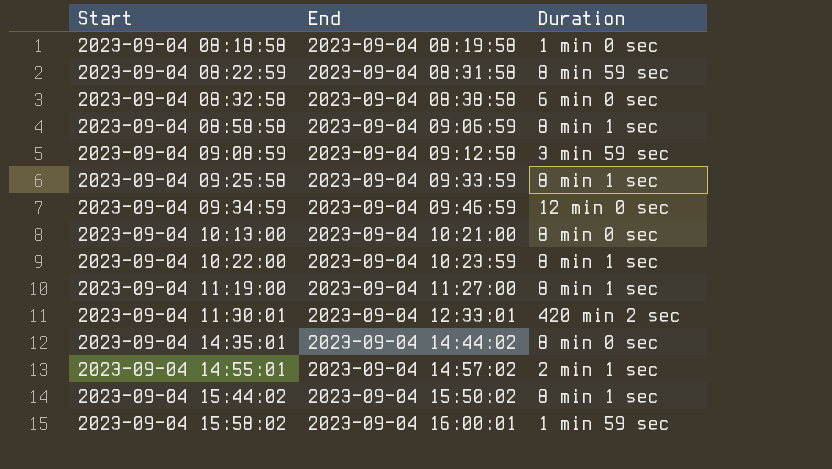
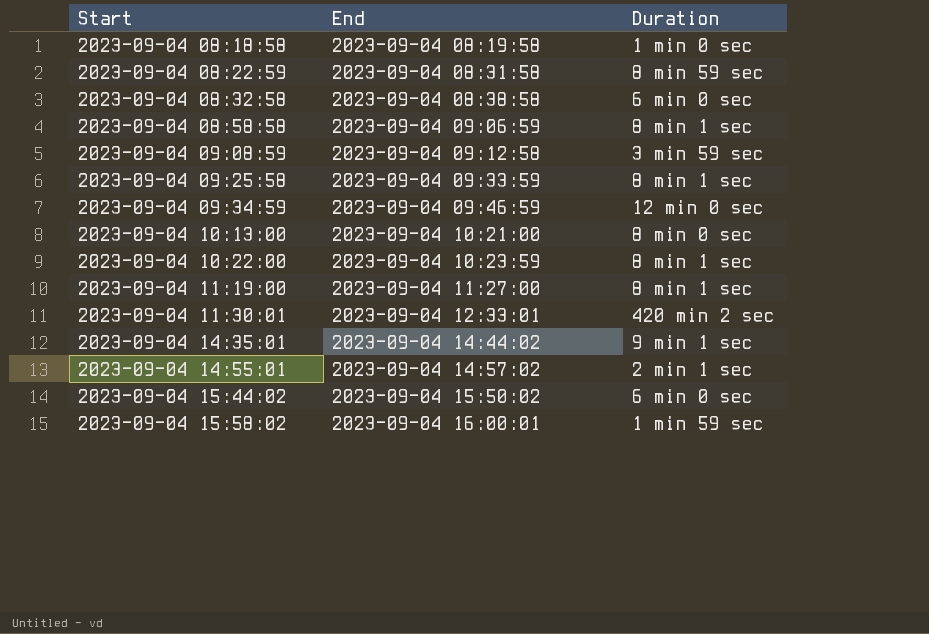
2023-09-04 14:35:01 | Duration: 8 min 0 sec -> 9 min 1 sec
2023-09-04 15:44:02 | Duration: 8 min 1 sec -> 6 min 0 sec

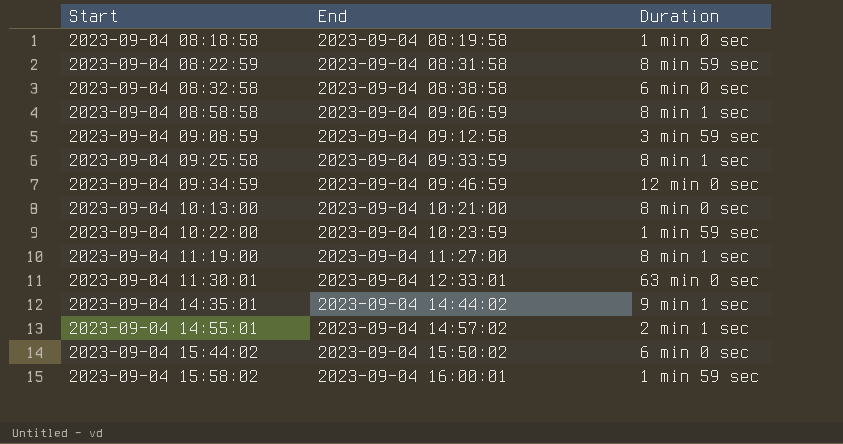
2023-09-04 10:22:00 | Duration: 8 min 1 sec -> 1 min 59 sec
2023-09-04 11:30:01 | Duration: 420 min 2 sec -> 63 min 0 sec

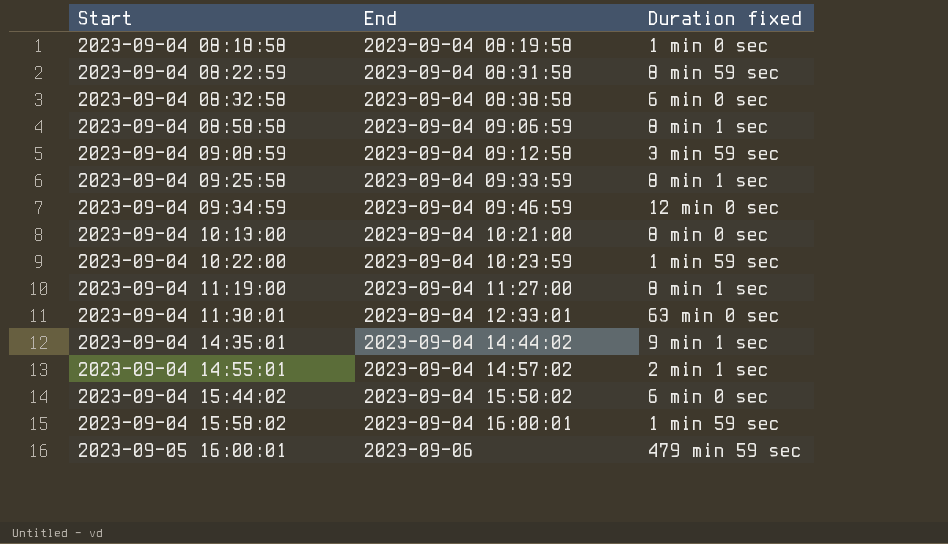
column name: Duration -> Duration fixed
row 2023-09-05 16:00:01: none -> 2023-09-06 | 479 min 59 sec

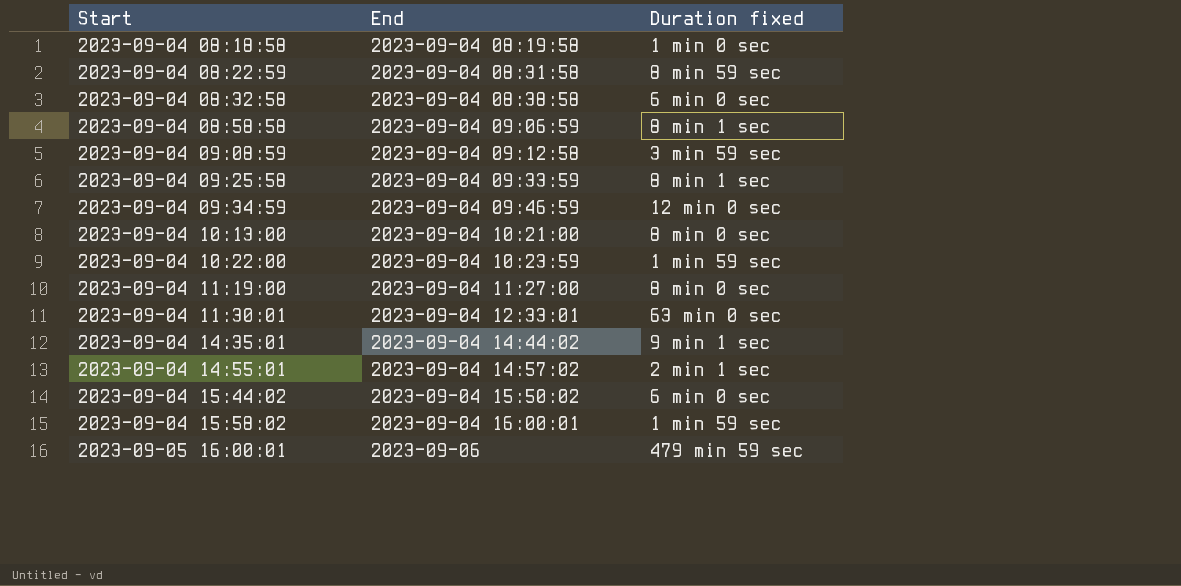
2023-09-04 11:19:00 | Duration fixed: 8 min 1 sec -> 8 min 0 sec

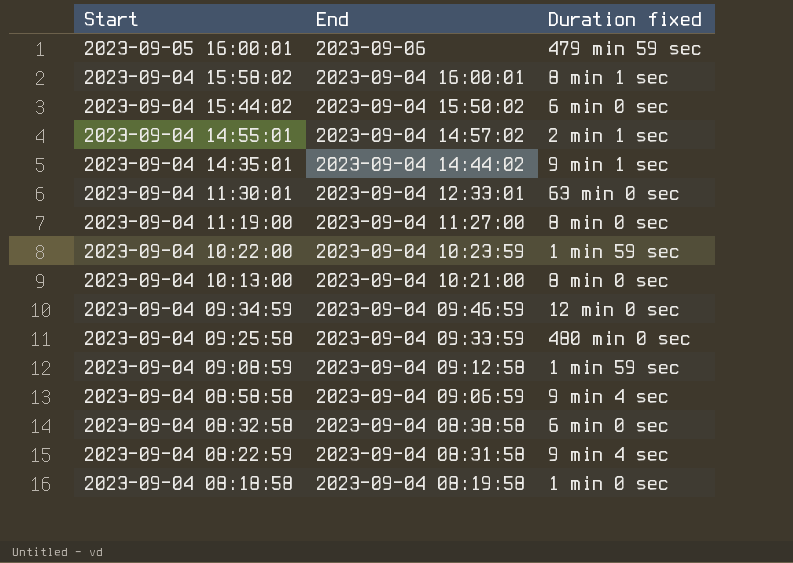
row order: Start ascending -> Start descending
2023-09-04 15:58:02 | Duration fixed: 1 min 59 sec -> 8 min 1 sec
2023-09-04 09:25:58 | Duration fixed: 8 min 1 sec -> 480 min 0 sec
2023-09-04 09:08:59 | Duration fixed: 3 min 59 sec -> 1 min 59 sec
2023-09-04 08:58:58 | Duration fixed: 8 min 1 sec -> 9 min 4 sec
2023-09-04 08:22:59 | Duration fixed: 8 min 59 sec -> 9 min 4 sec

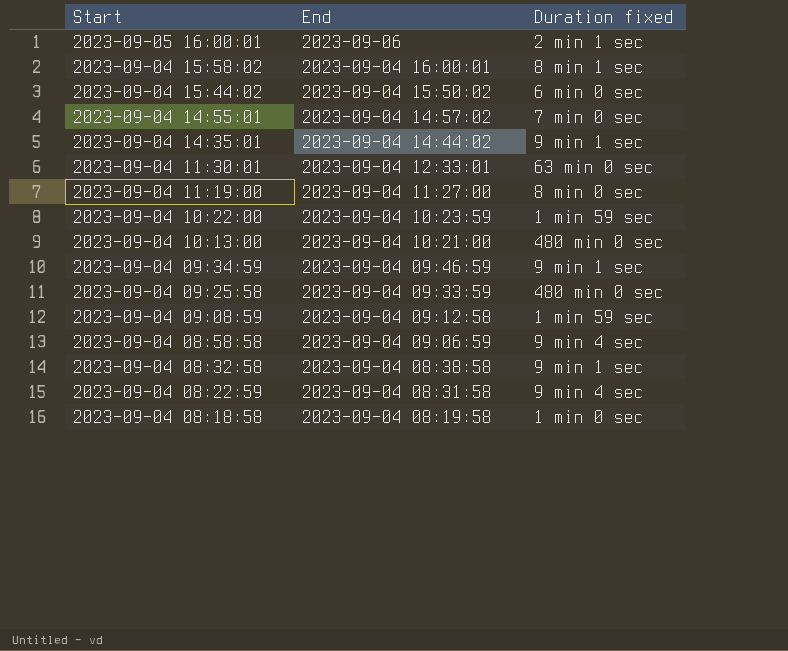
2023-09-05 16:00:01 | Duration fixed: 479 min 59 sec -> 2 min 1 sec
2023-09-04 14:55:01 | Duration fixed: 2 min 1 sec -> 7 min 0 sec
2023-09-04 10:13:00 | Duration fixed: 8 min 0 sec -> 480 min 0 sec
2023-09-04 09:34:59 | Duration fixed: 12 min 0 sec -> 9 min 1 sec
2023-09-04 08:32:58 | Duration fixed: 6 min 0 sec -> 9 min 1 sec

